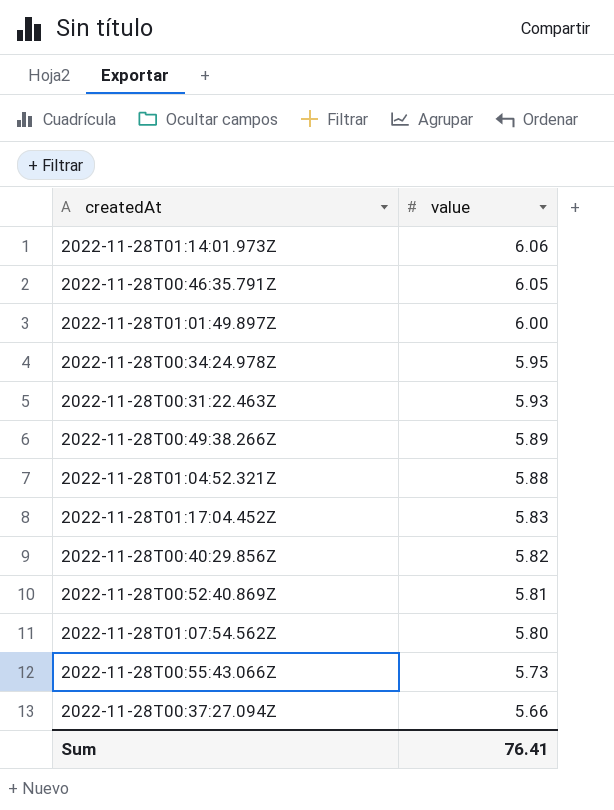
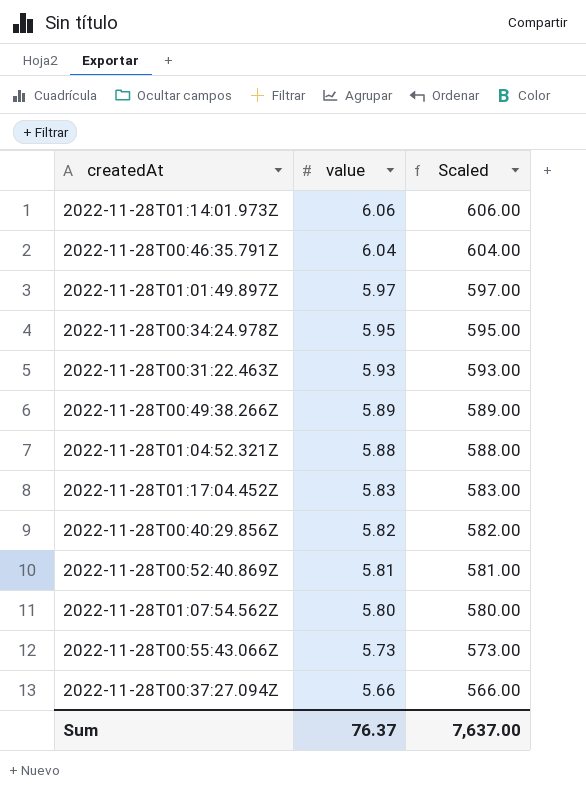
column Scaled | formula: none -> [value] * 100
2022-11-28T00:46:35.791Z | value: 6.05 -> 6.04
2022-11-28T01:01:49.897Z | value: 6.00 -> 5.97
Sum | value: 76.41 -> 76.37

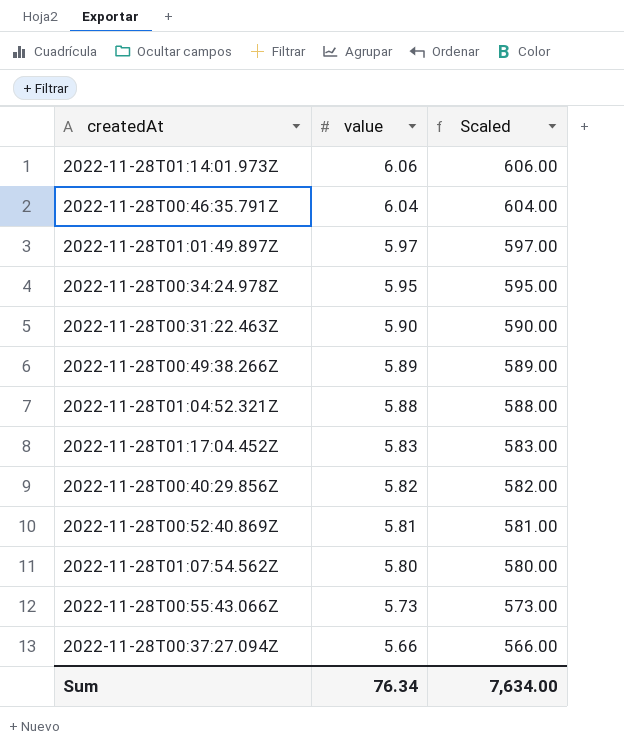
2022-11-28T00:31:22.463Z | value: 5.93 -> 5.90
2022-11-28T00:31:22.463Z | Scaled: 593.00 -> 590.00
Sum | value: 76.37 -> 76.34
Sum | Scaled: 7,637.00 -> 7,634.00

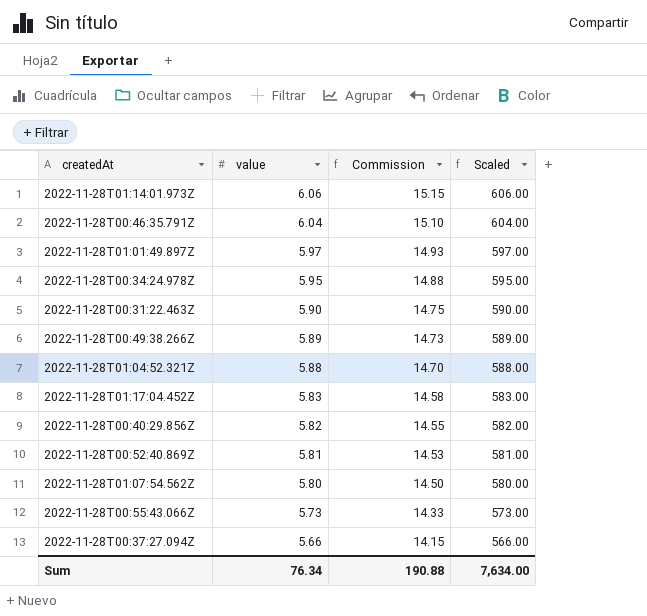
column Commission | formula: none -> [value] * 2.5

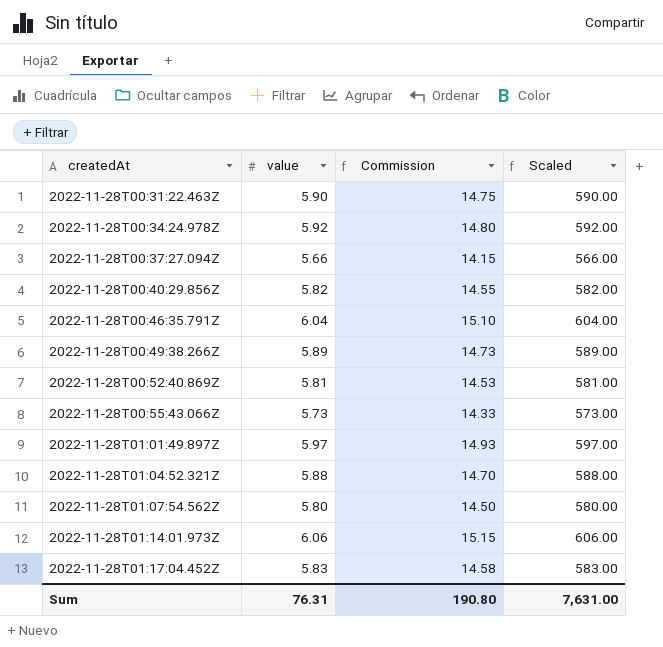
row order: value descending -> createdAt ascending
2022-11-28T00:34:24.978Z | value: 5.95 -> 5.92
2022-11-28T00:34:24.978Z | Commission: 14.88 -> 14.80
2022-11-28T00:34:24.978Z | Scaled: 595.00 -> 592.00
Sum | value: 76.34 -> 76.31
Sum | Commission: 190.88 -> 190.80
Sum | Scaled: 7,634.00 -> 7,631.00

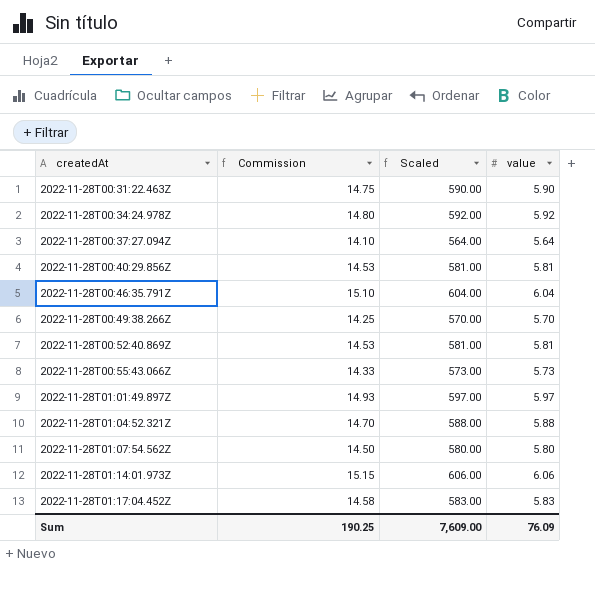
column value | position: 2 -> 4
2022-11-28T00:37:27.094Z | Commission: 14.15 -> 14.10
2022-11-28T00:37:27.094Z | Scaled: 566.00 -> 564.00
2022-11-28T00:37:27.094Z | value: 5.66 -> 5.64
2022-11-28T00:40:29.856Z | Commission: 14.55 -> 14.53
2022-11-28T00:40:29.856Z | Scaled: 582.00 -> 581.00
2022-11-28T00:40:29.856Z | value: 5.82 -> 5.81
2022-11-28T00:49:38.266Z | Commission: 14.73 -> 14.25
2022-11-28T00:49:38.266Z | Scaled: 589.00 -> 570.00
2022-11-28T00:49:38.266Z | value: 5.89 -> 5.70
Sum | Commission: 190.80 -> 190.25
Sum | Scaled: 7,631.00 -> 7,609.00
Sum | value: 76.31 -> 76.09

